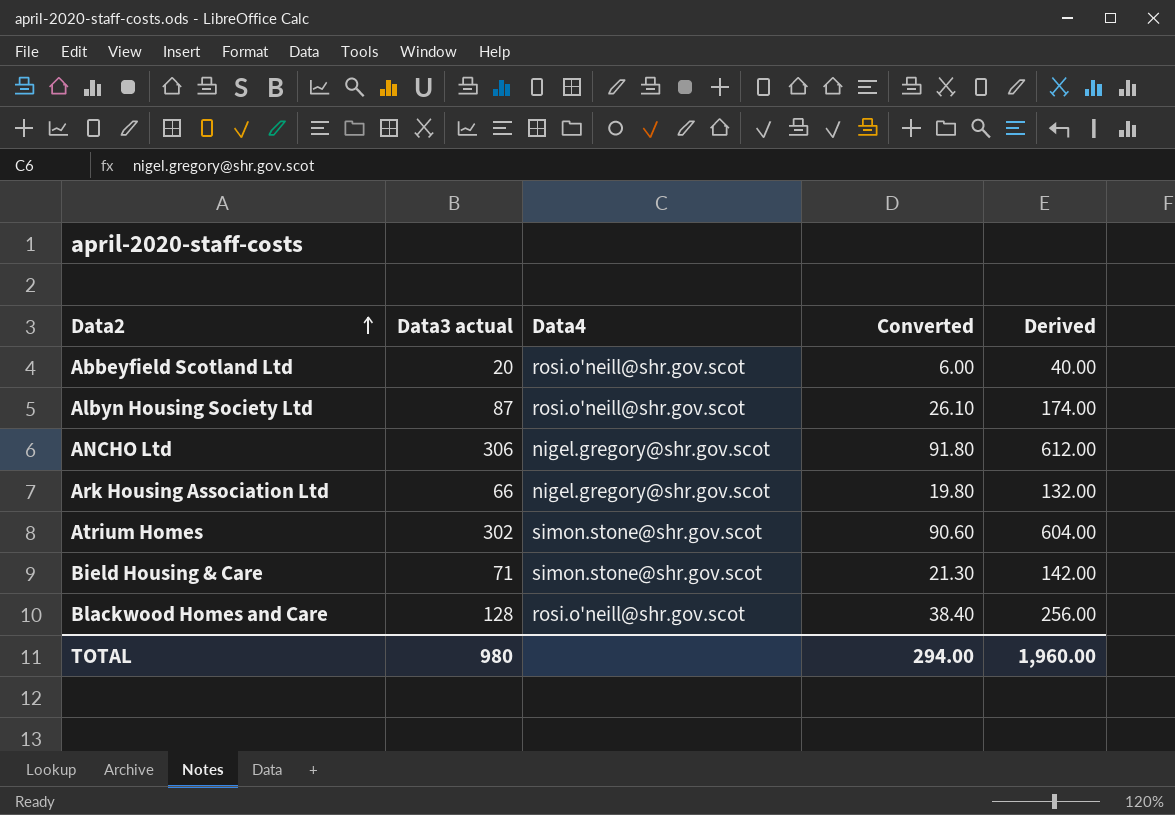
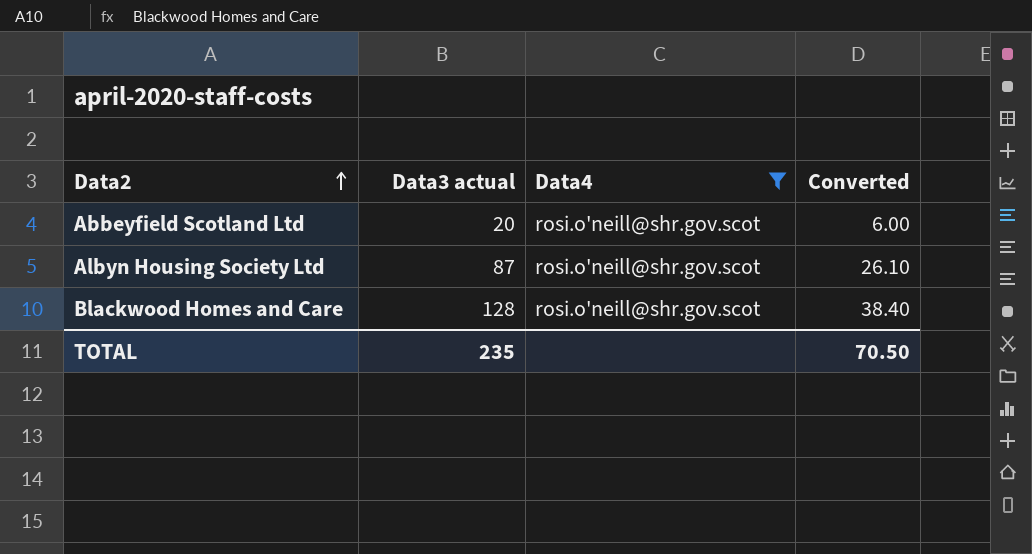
filter: none -> Data4 = rosi.o'neill@shr.gov.scot
column Derived | formula: [Data3 actual] * 2 -> none
TOTAL | Data3 actual: 980 -> 235
TOTAL | Converted: 294.00 -> 70.50

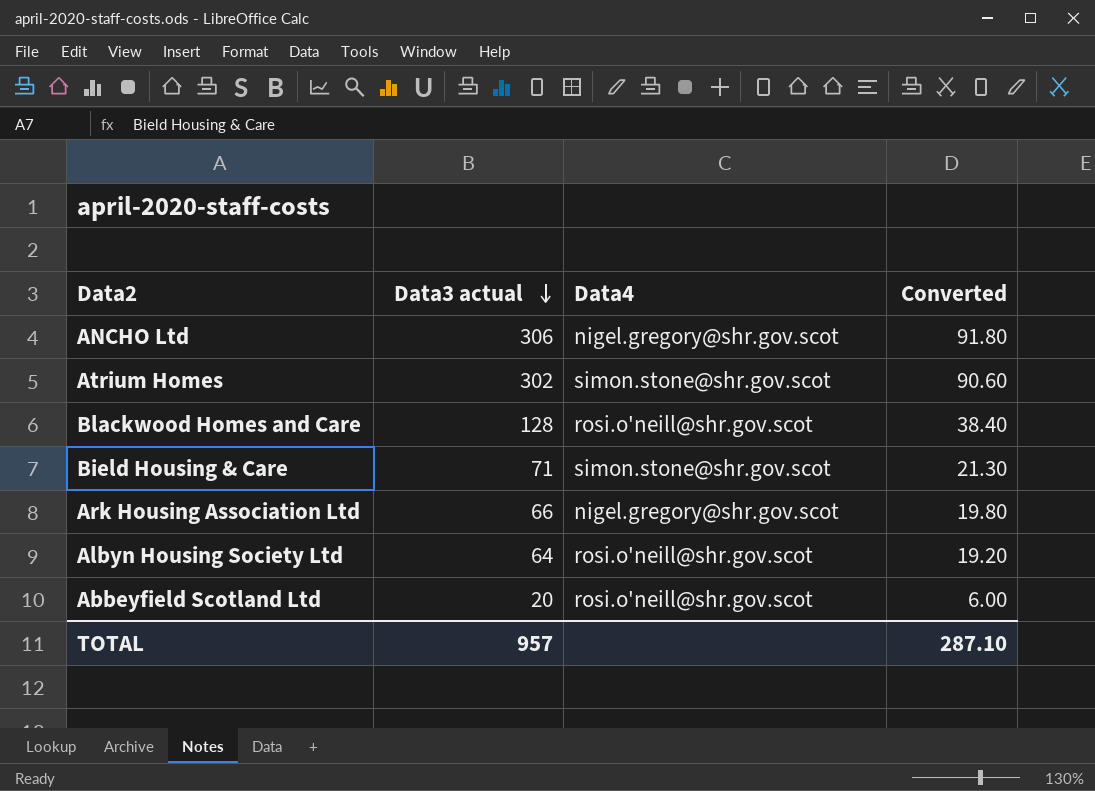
filter: Data4 = rosi.o'neill@shr.gov.scot -> none
row order: Data2 ascending -> Data3 actual descending
Albyn Housing Society Ltd | Data3 actual: 87 -> 64
Albyn Housing Society Ltd | Converted: 26.10 -> 19.20
TOTAL | Data3 actual: 235 -> 957
TOTAL | Converted: 70.50 -> 287.10

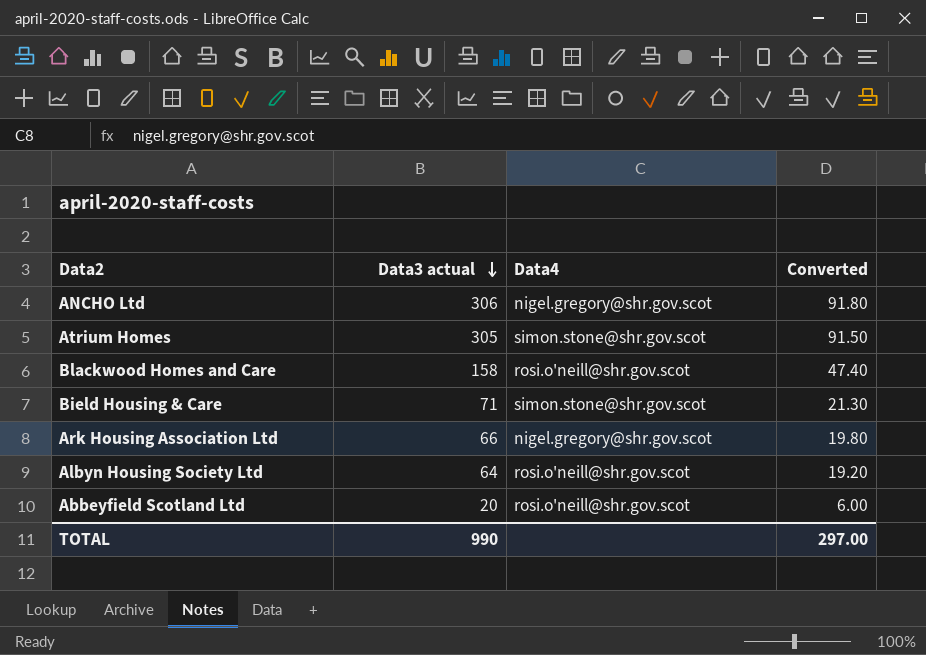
Atrium Homes | Data3 actual: 302 -> 305
Atrium Homes | Converted: 90.60 -> 91.50
Blackwood Homes and Care | Data3 actual: 128 -> 158
Blackwood Homes and Care | Converted: 38.40 -> 47.40
TOTAL | Data3 actual: 957 -> 990
TOTAL | Converted: 287.10 -> 297.00

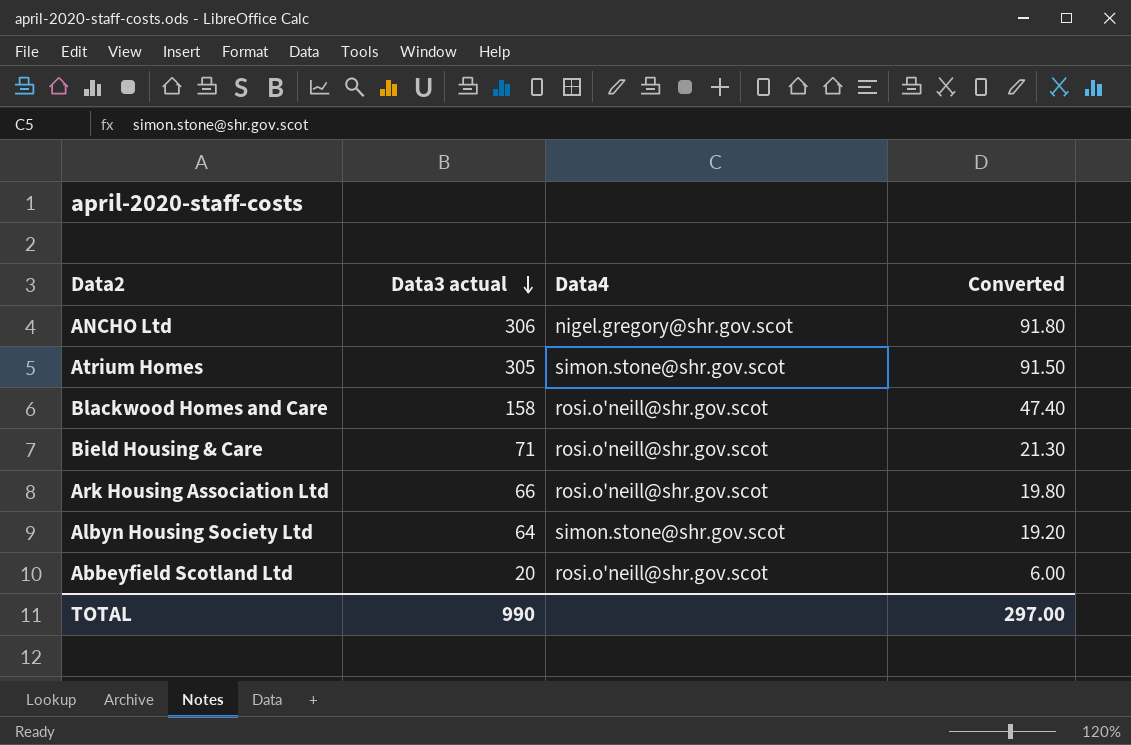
Bield Housing & Care | Data4: simon.stone@shr.gov.scot -> rosi.o'neill@shr.gov.scot
Ark Housing Association Ltd | Data4: nigel.gregory@shr.gov.scot -> rosi.o'neill@shr.gov.scot
Albyn Housing Society Ltd | Data4: rosi.o'neill@shr.gov.scot -> simon.stone@shr.gov.scot

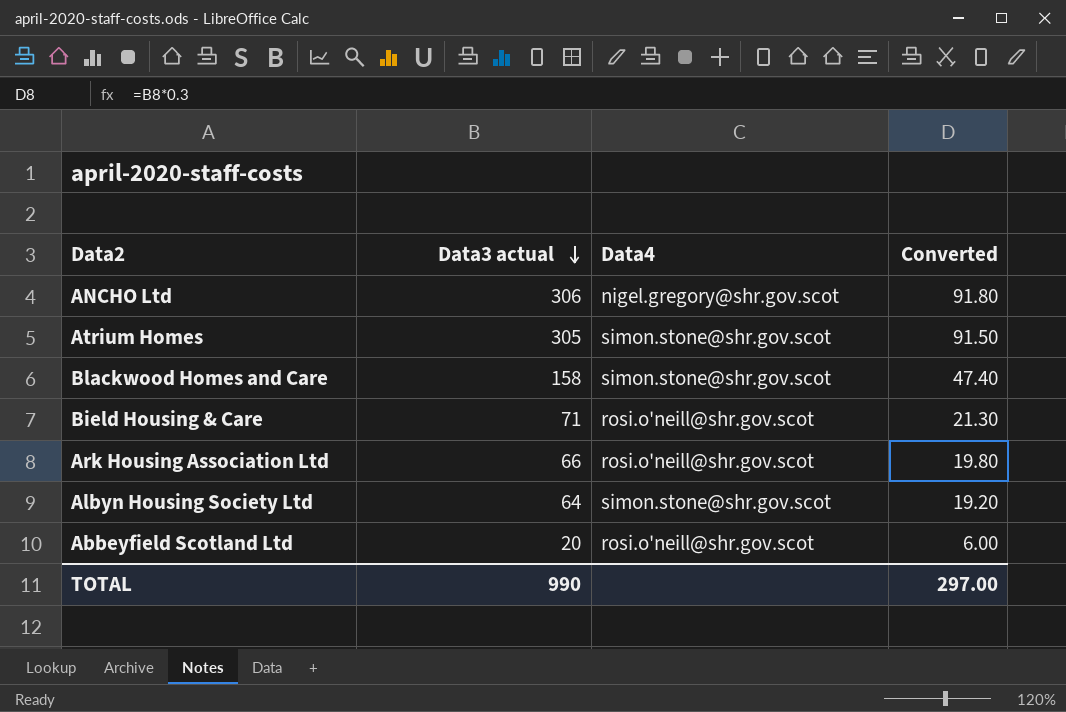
Blackwood Homes and Care | Data4: rosi.o'neill@shr.gov.scot -> simon.stone@shr.gov.scot

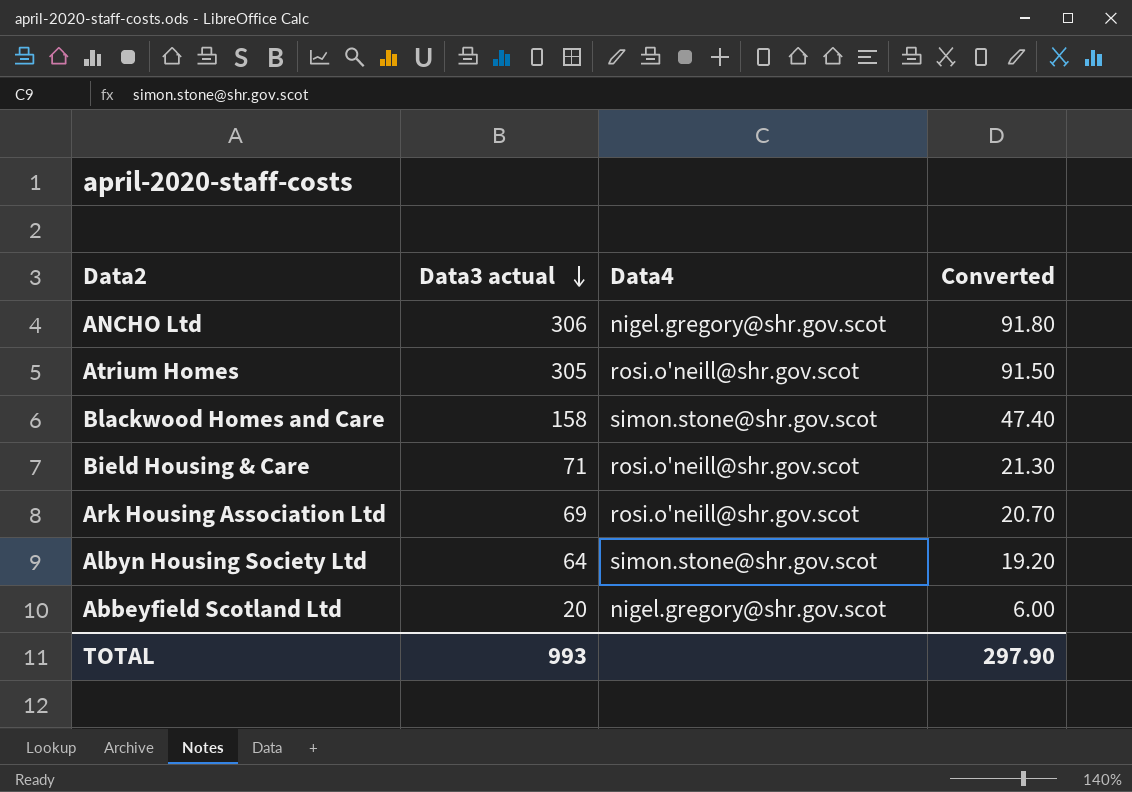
Atrium Homes | Data4: simon.stone@shr.gov.scot -> rosi.o'neill@shr.gov.scot
Ark Housing Association Ltd | Data3 actual: 66 -> 69
Ark Housing Association Ltd | Converted: 19.80 -> 20.70
Abbeyfield Scotland Ltd | Data4: rosi.o'neill@shr.gov.scot -> nigel.gregory@shr.gov.scot
TOTAL | Data3 actual: 990 -> 993
TOTAL | Converted: 297.00 -> 297.90

